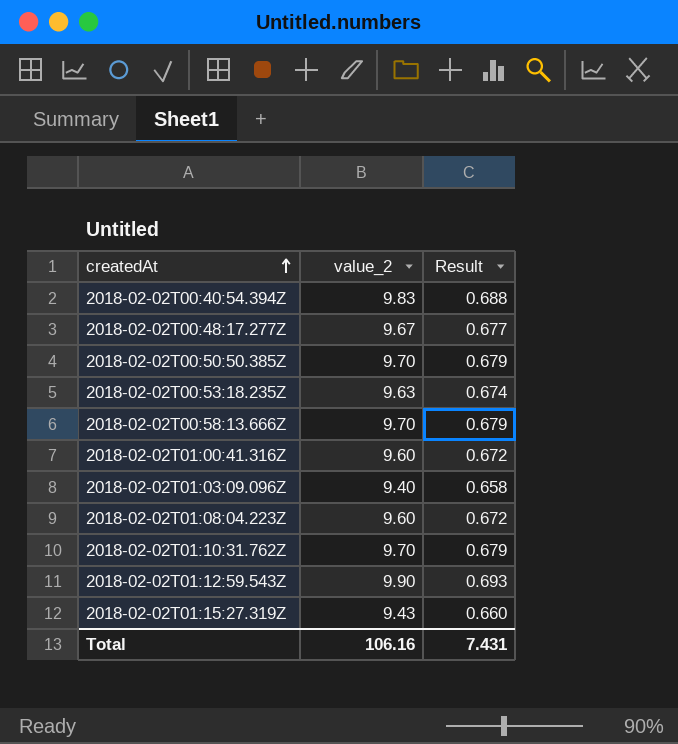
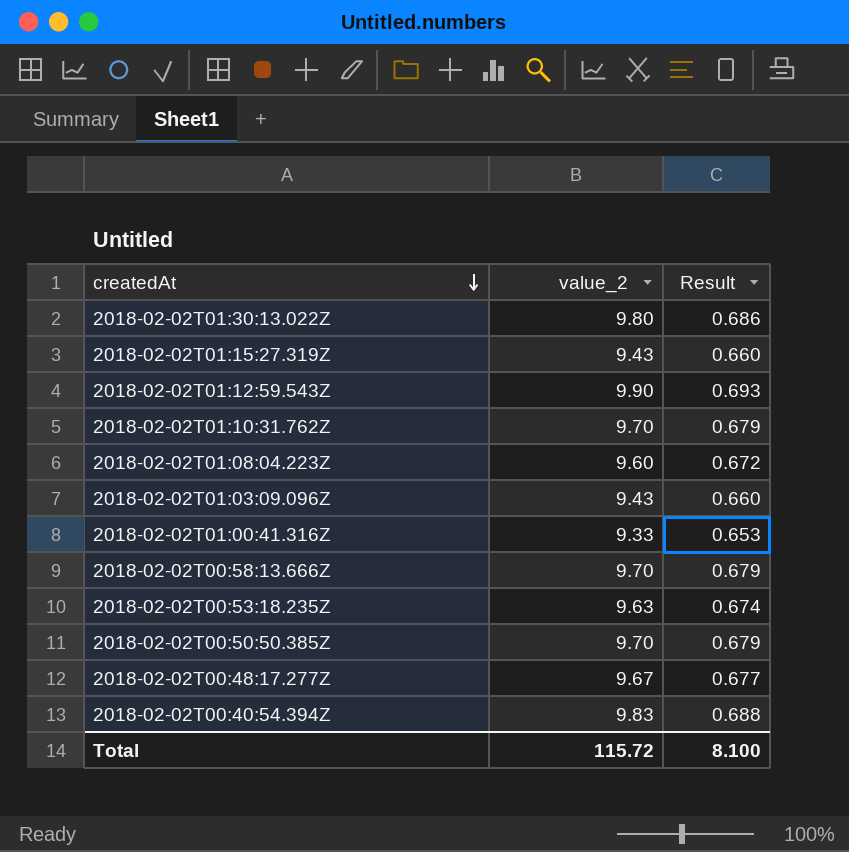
row order: createdAt ascending -> createdAt descending
row 2018-02-02T01:30:13.022Z: none -> 9.80 | 0.686
2018-02-02T01:03:09.096Z | value_2: 9.40 -> 9.43
2018-02-02T01:03:09.096Z | Result: 0.658 -> 0.660
2018-02-02T01:00:41.316Z | value_2: 9.60 -> 9.33
2018-02-02T01:00:41.316Z | Result: 0.672 -> 0.653
Total | value_2: 106.16 -> 115.72
Total | Result: 7.431 -> 8.100

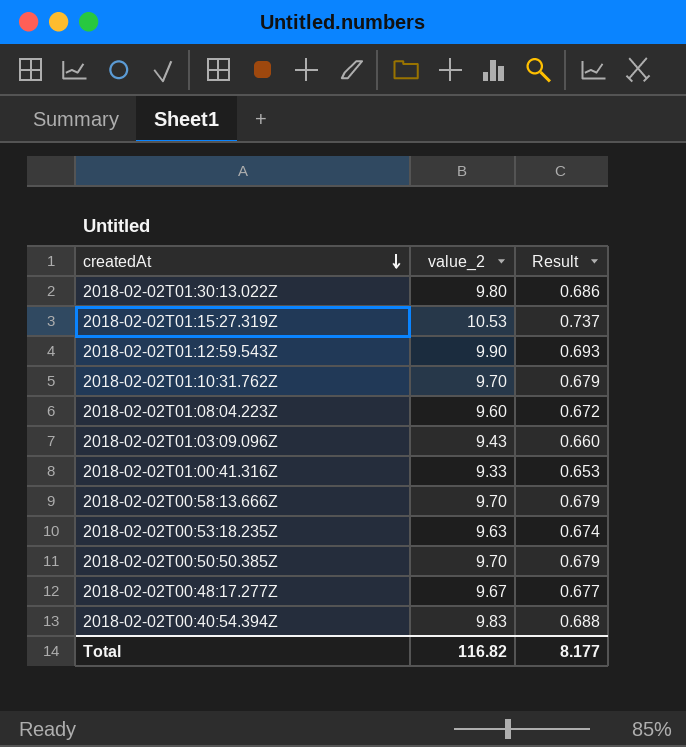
2018-02-02T01:15:27.319Z | value_2: 9.43 -> 10.53
2018-02-02T01:15:27.319Z | Result: 0.660 -> 0.737
Total | value_2: 115.72 -> 116.82
Total | Result: 8.100 -> 8.177

